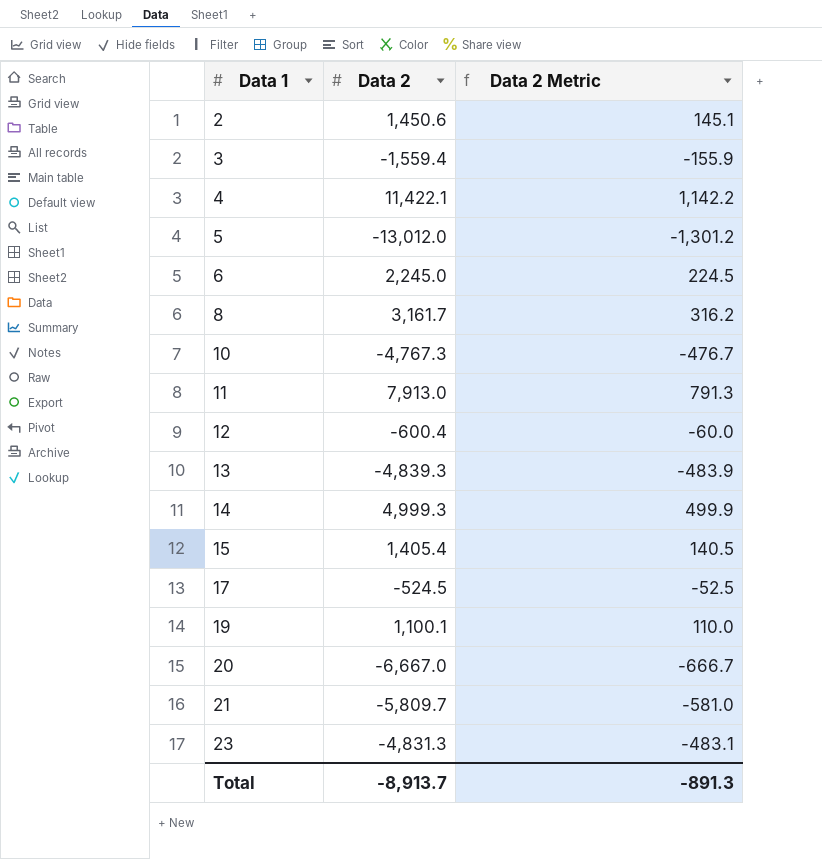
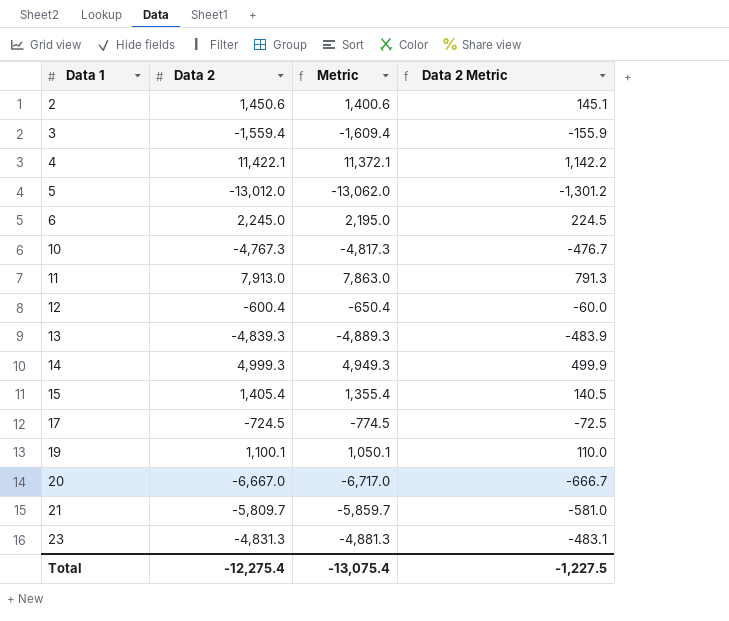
column Metric | formula: none -> [Data 2] - 50
row 8: 3,161.7 | 316.2 -> none
17 | Data 2: -524.5 -> -724.5
17 | Data 2 Metric: -52.5 -> -72.5
Total | Data 2: -8,913.7 -> -12,275.4
Total | Data 2 Metric: -891.3 -> -1,227.5

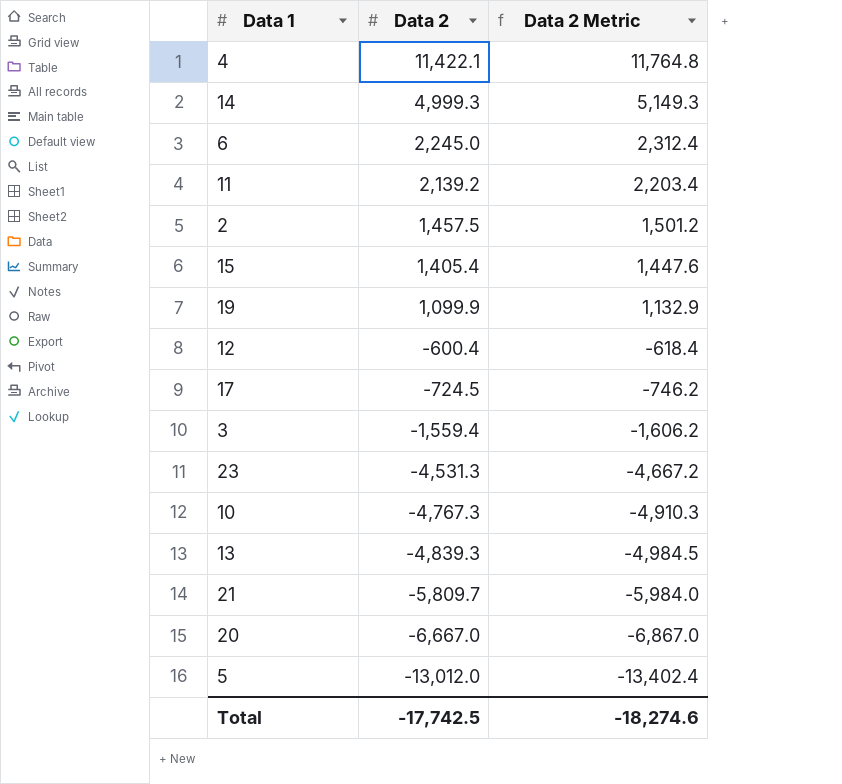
row order: Data 1 ascending -> Data 2 descending
column Metric | formula: [Data 2] - 50 -> none
column Data 2 Metric | formula: [Data 2] * 0.1 -> [Data 2] * 1.03
11 | Data 2: 7,913.0 -> 2,139.2
2 | Data 2: 1,450.6 -> 1,457.5
19 | Data 2: 1,100.1 -> 1,099.9
23 | Data 2: -4,831.3 -> -4,531.3
Total | Data 2: -12,275.4 -> -17,742.5
Total | Data 2 Metric: -1,227.5 -> -18,274.6

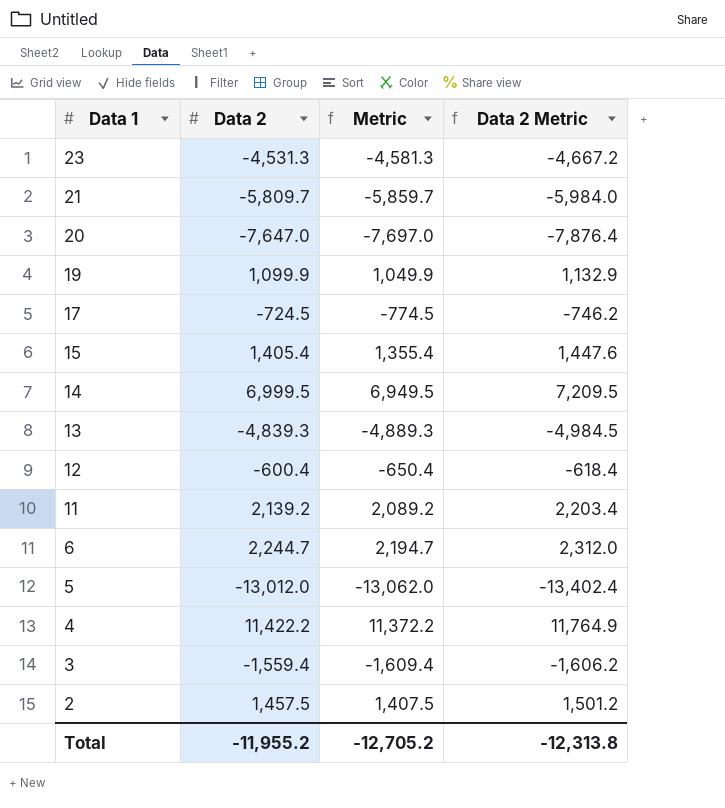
row order: Data 2 descending -> Data 1 descending
column Metric | formula: none -> [Data 2] - 50
row 10: -4,767.3 | -4,910.3 -> none
20 | Data 2: -6,667.0 -> -7,647.0
20 | Data 2 Metric: -6,867.0 -> -7,876.4
14 | Data 2: 4,999.3 -> 6,999.5
14 | Data 2 Metric: 5,149.3 -> 7,209.5
6 | Data 2: 2,245.0 -> 2,244.7
6 | Data 2 Metric: 2,312.4 -> 2,312.0
4 | Data 2: 11,422.1 -> 11,422.2
4 | Data 2 Metric: 11,764.8 -> 11,764.9
Total | Data 2: -17,742.5 -> -11,955.2
Total | Data 2 Metric: -18,274.6 -> -12,313.8

